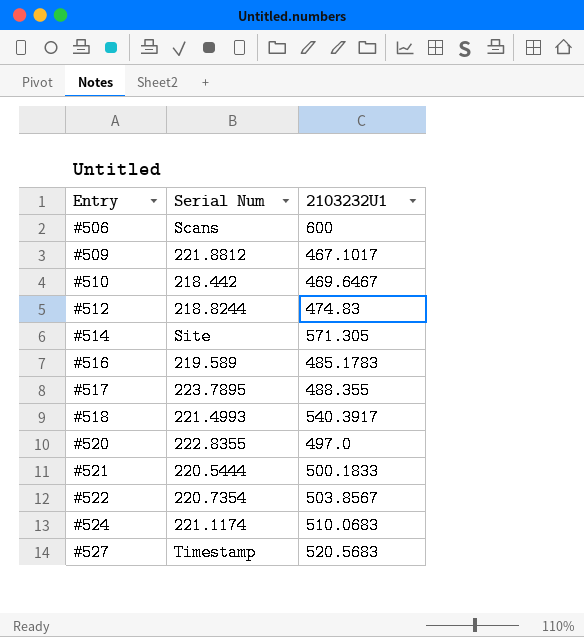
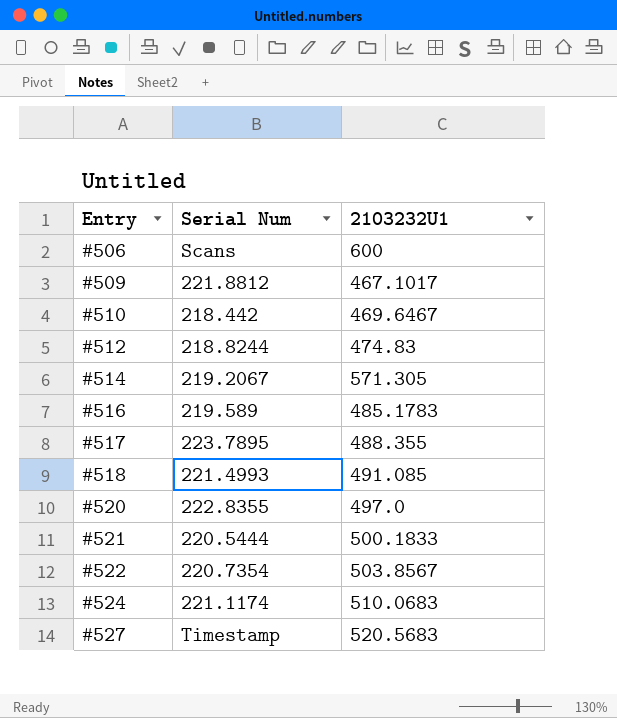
#514 | Serial Num: Site -> 219.2067
#518 | 2103232U1: 540.3917 -> 491.085

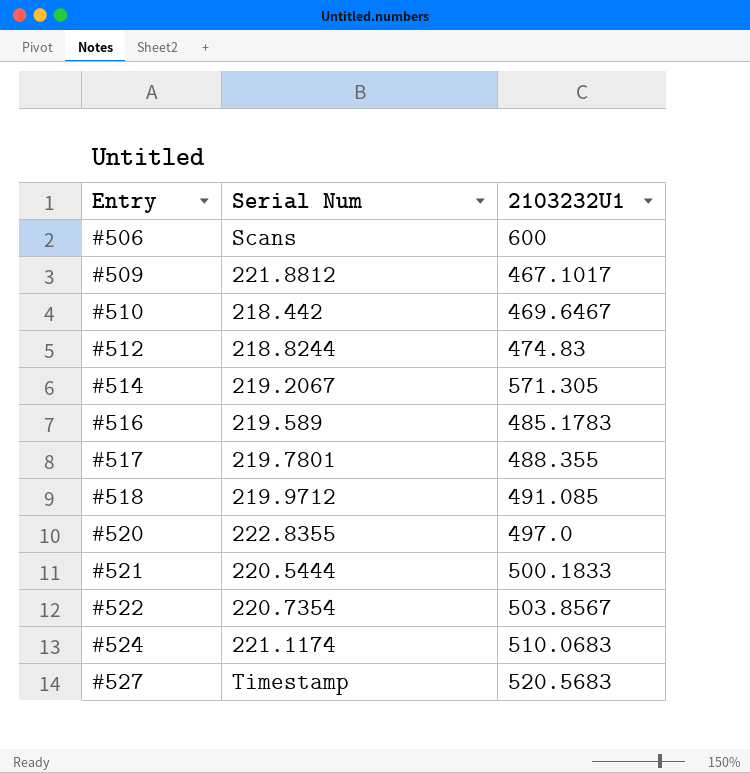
#517 | Serial Num: 223.7895 -> 219.7801
#518 | Serial Num: 221.4993 -> 219.9712

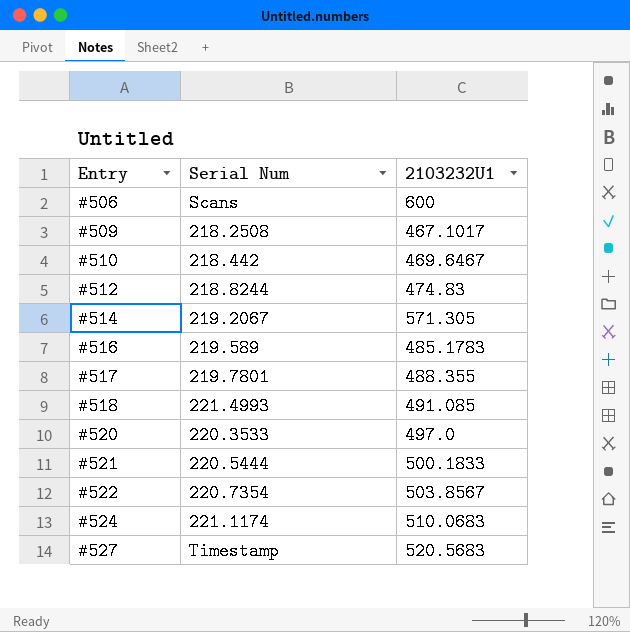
#509 | Serial Num: 221.8812 -> 218.2508
#518 | Serial Num: 219.9712 -> 221.4993
#520 | Serial Num: 222.8355 -> 220.3533

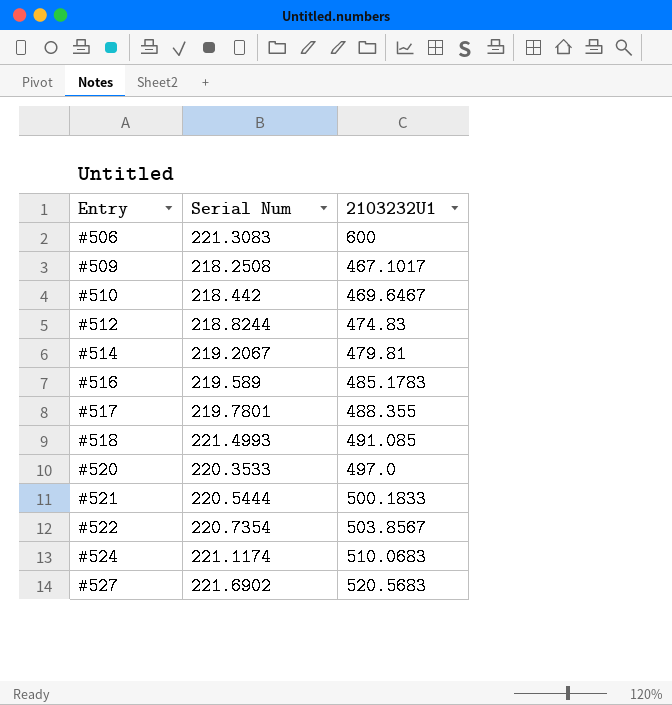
#506 | Serial Num: Scans -> 221.3083
#514 | 2103232U1: 571.305 -> 479.81
#527 | Serial Num: Timestamp -> 221.6902

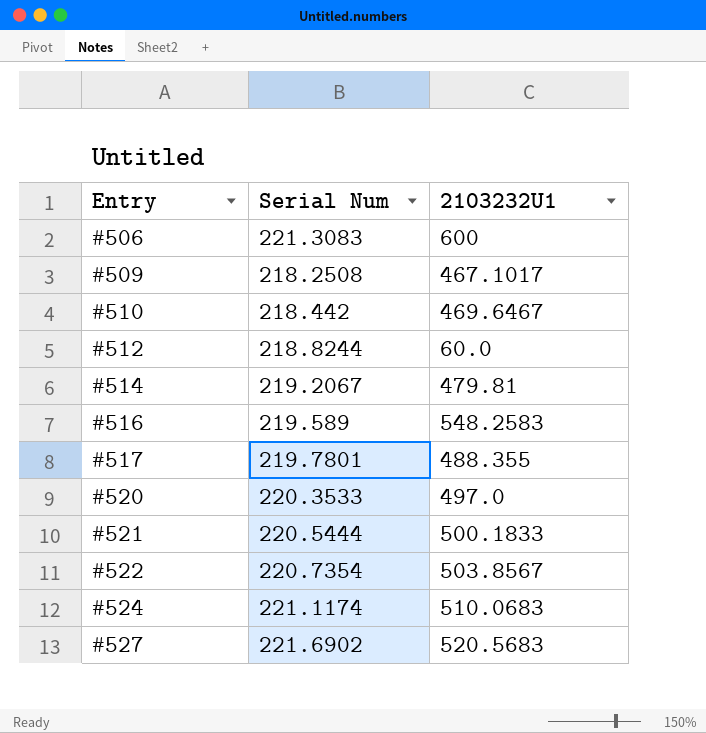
row #518: 221.4993 | 491.085 -> none
#512 | 2103232U1: 474.83 -> 60.0
#516 | 2103232U1: 485.1783 -> 548.2583

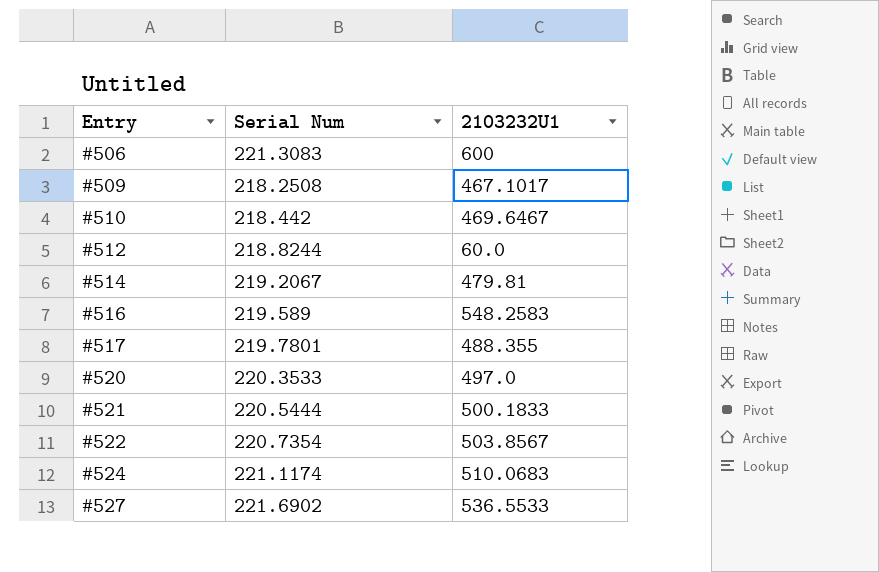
#527 | 2103232U1: 520.5683 -> 536.5533

